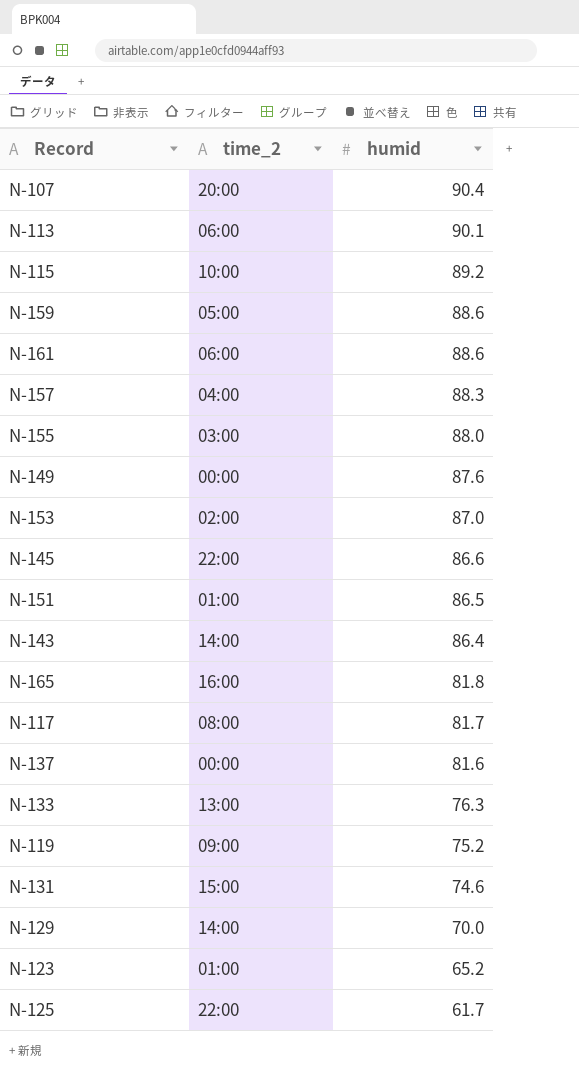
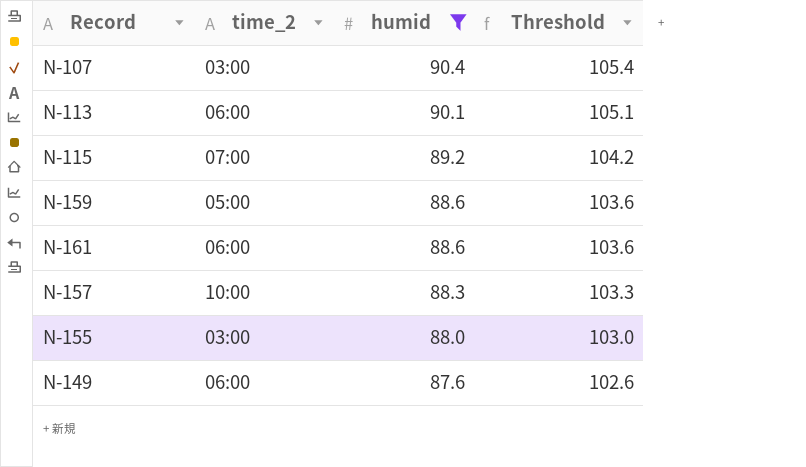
filter: none -> humid >= 87.6
column Threshold | formula: none -> [humid] + 15
N-107 | time_2: 20:00 -> 03:00
N-115 | time_2: 10:00 -> 07:00
N-157 | time_2: 04:00 -> 10:00
N-149 | time_2: 00:00 -> 06:00

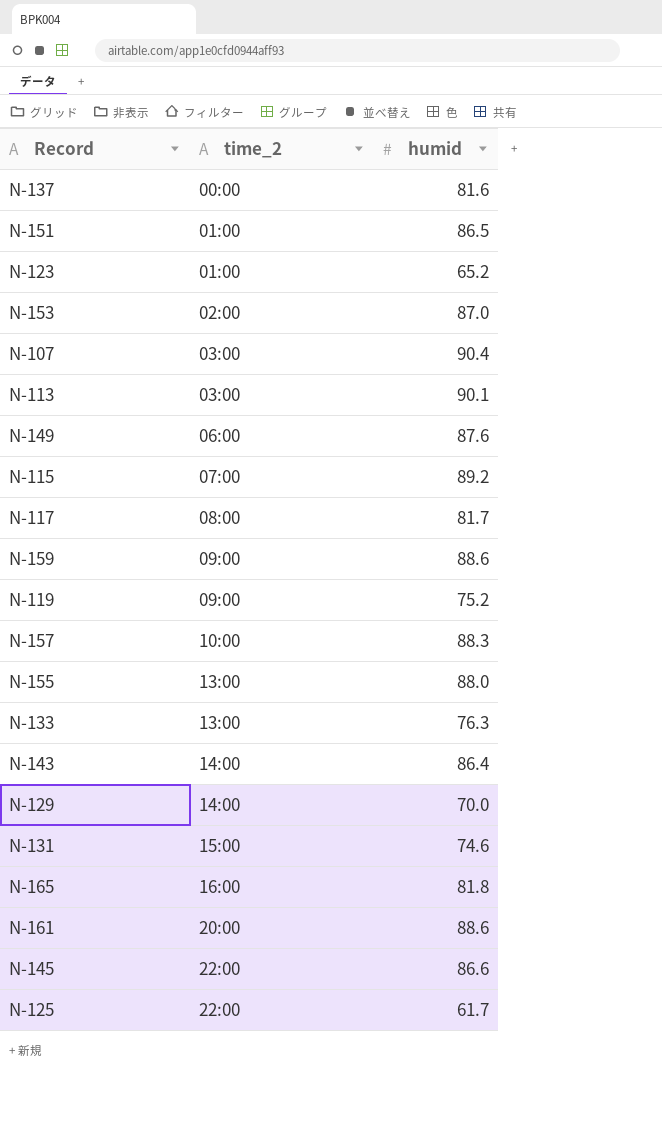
filter: humid >= 87.6 -> none
row order: humid descending -> time_2 ascending
column Threshold | formula: [humid] + 15 -> none
N-113 | time_2: 06:00 -> 03:00
N-159 | time_2: 05:00 -> 09:00
N-155 | time_2: 03:00 -> 13:00
N-161 | time_2: 06:00 -> 20:00

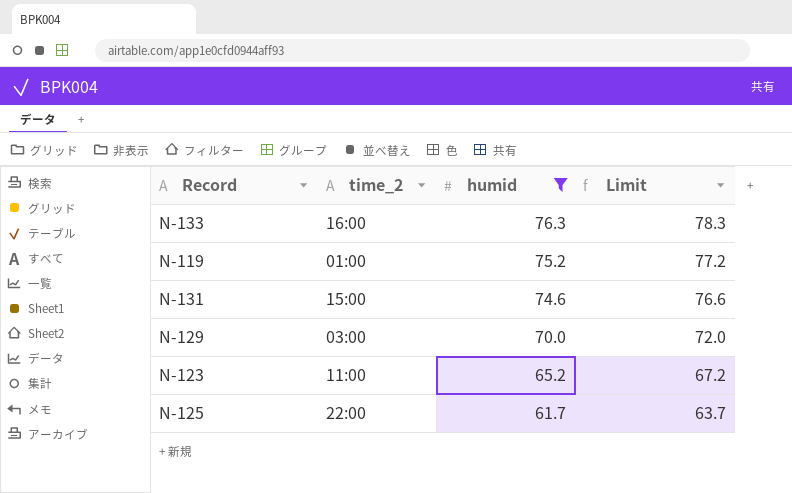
filter: none -> humid <= 76.3
row order: time_2 ascending -> humid descending
column Limit | formula: none -> [humid] + 2
N-133 | time_2: 13:00 -> 16:00
N-119 | time_2: 09:00 -> 01:00
N-129 | time_2: 14:00 -> 03:00
N-123 | time_2: 01:00 -> 11:00

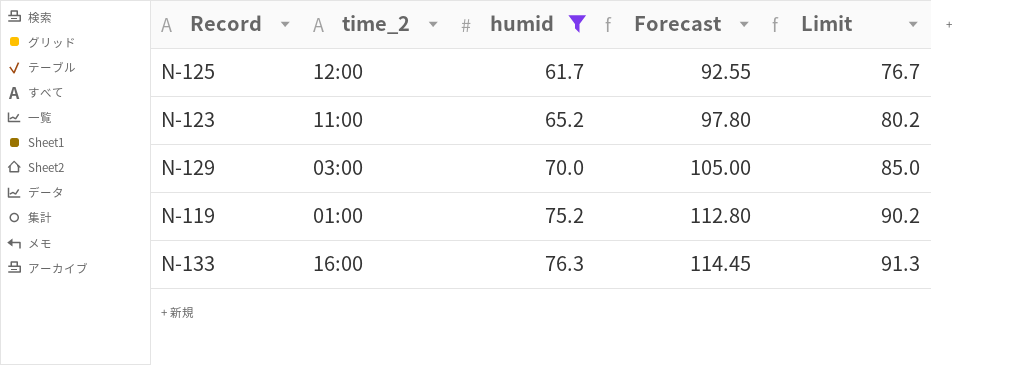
row order: humid descending -> humid ascending
column Forecast | formula: none -> [humid] * 1.5
column Limit | formula: [humid] + 2 -> [humid] + 15
row N-131: 15:00 | 74.6 | 76.6 -> none
N-125 | time_2: 22:00 -> 12:00

